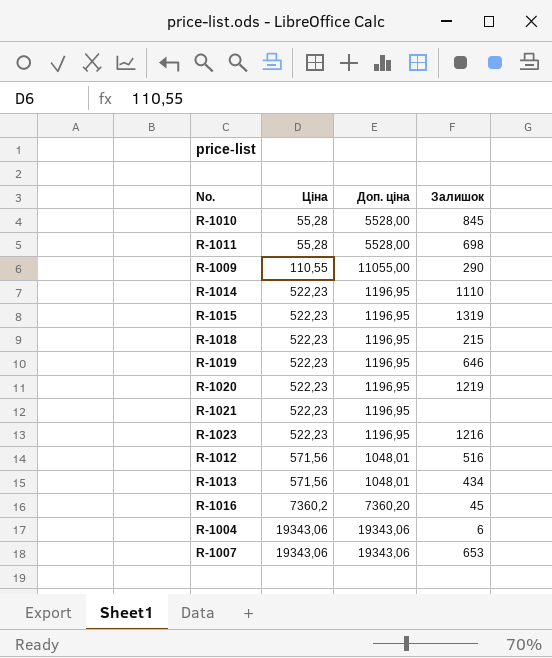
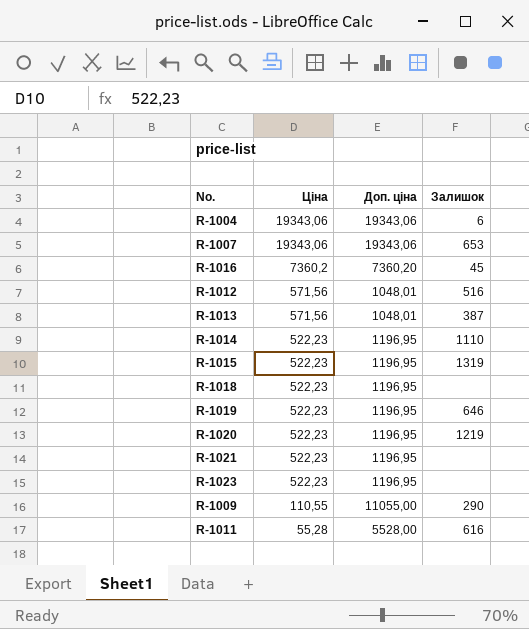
row order: Ціна ascending -> Ціна descending
row R-1010: 55,28 | 5528,00 | 845 -> none
R-1013 | Залишок: 434 -> 387
R-1018 | Залишок: 215 -> none
R-1023 | Залишок: 1216 -> none
R-1011 | Залишок: 698 -> 616

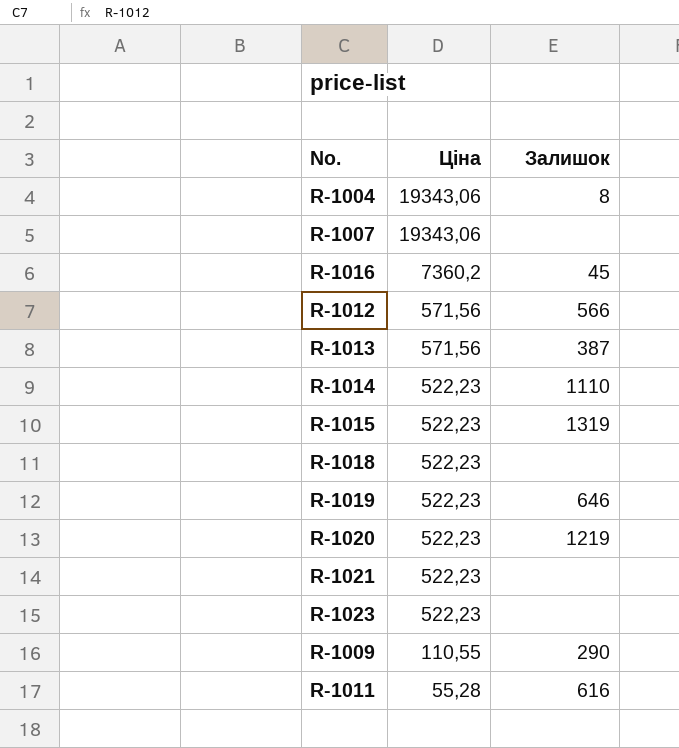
column Доп. ціна | position: 3 -> none
R-1004 | Залишок: 6 -> 8
R-1007 | Залишок: 653 -> none
R-1012 | Залишок: 516 -> 566

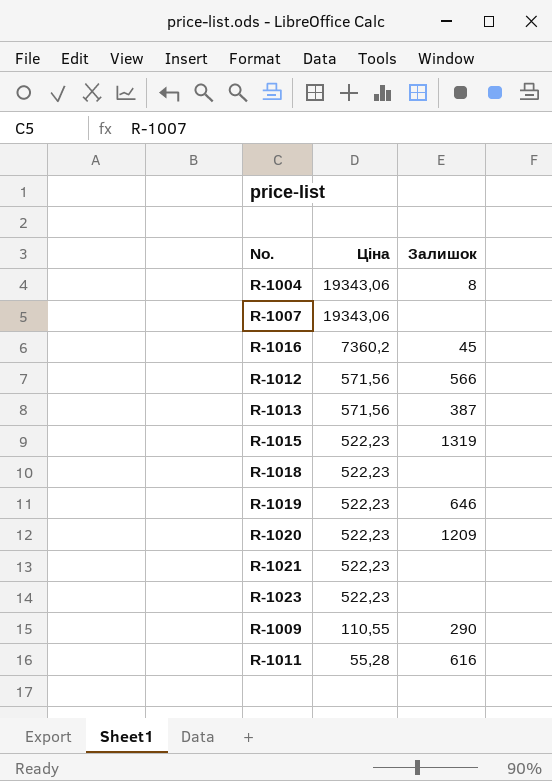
row R-1014: 522,23 | 1110 -> none
R-1020 | Залишок: 1219 -> 1209

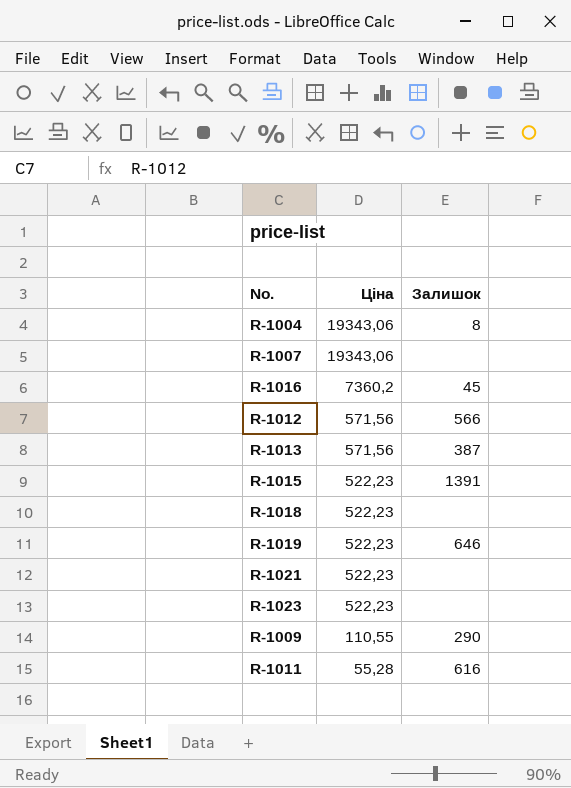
row R-1020: 522,23 | 1209 -> none
R-1015 | Залишок: 1319 -> 1391

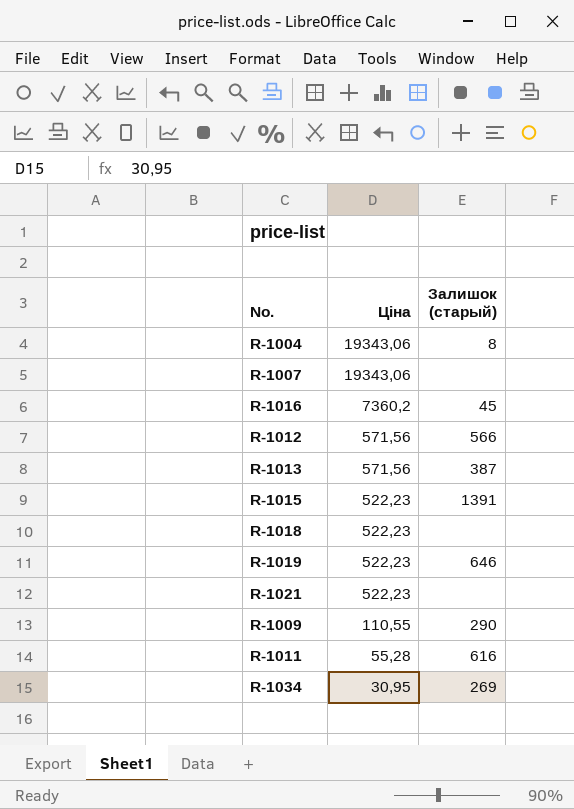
column name: Залишок -> Залишок (старый)
row R-1023: 522,23 | none -> none
row R-1034: none -> 30,95 | 269

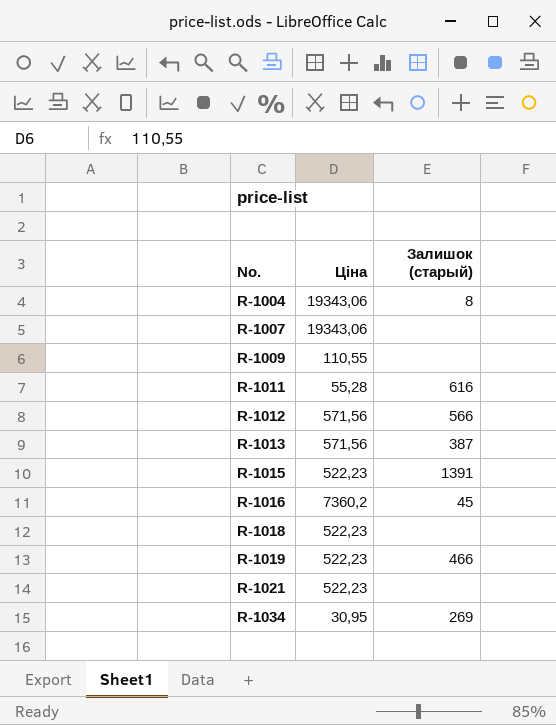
row order: Ціна descending -> No. ascending
R-1009 | Залишок (старый): 290 -> none
R-1019 | Залишок (старый): 646 -> 466

